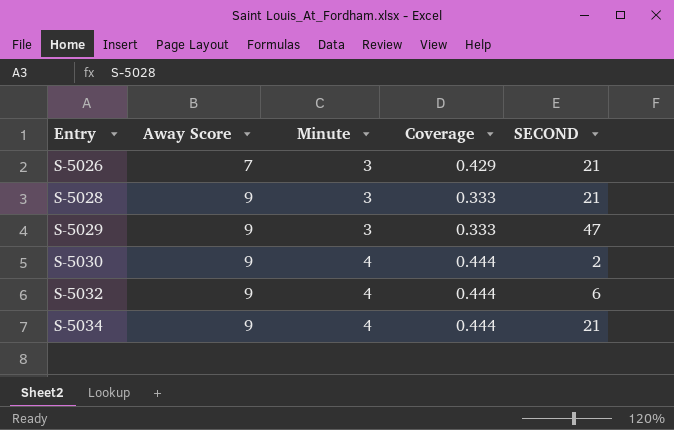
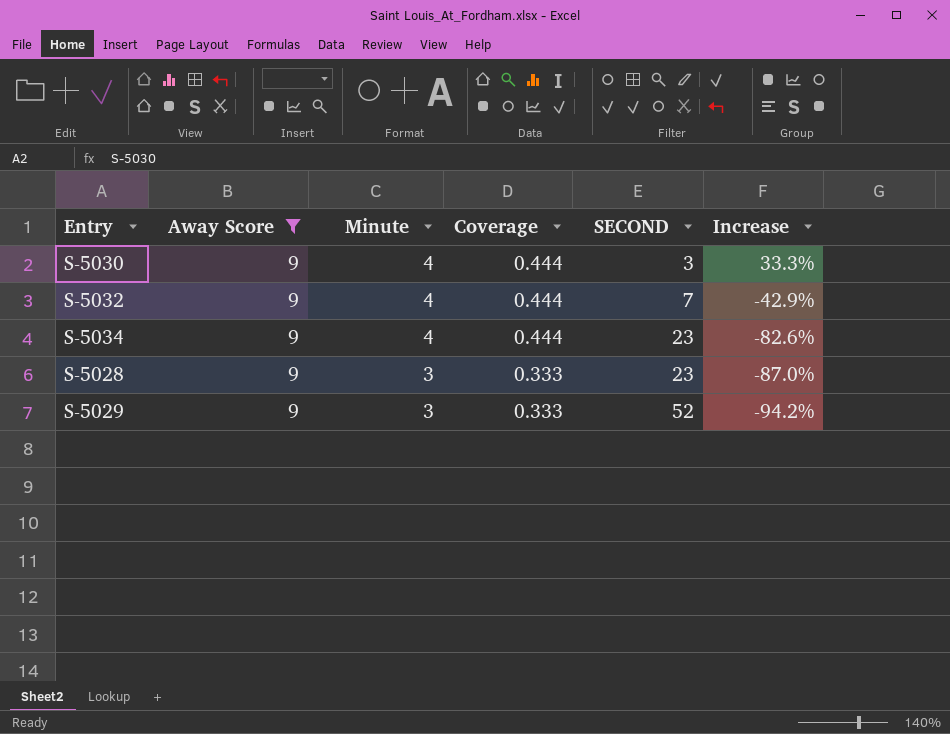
filter: none -> Away Score = 9
row order: Entry ascending -> Minute descending
column Increase | formula: none -> ([Minute] - [SECOND]) / [SECOND]
S-5030 | SECOND: 2 -> 3
S-5032 | SECOND: 6 -> 7
S-5034 | SECOND: 21 -> 23
S-5028 | SECOND: 21 -> 23
S-5029 | SECOND: 47 -> 52

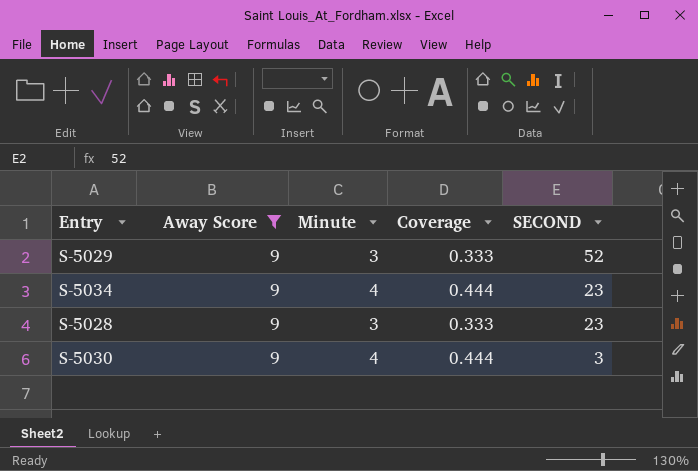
row order: Minute descending -> SECOND descending
column Increase | formula: ([Minute] - [SECOND]) / [SECOND] -> none
row S-5032: 9 | 4 | 0.444 | 7 | -42.9% -> none

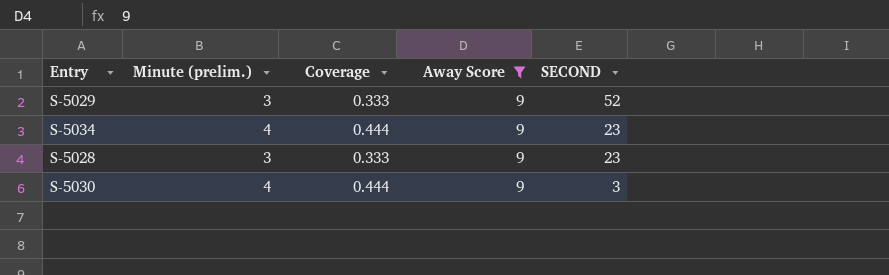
column name: Minute -> Minute (prelim.)
column Away Score | position: 2 -> 4

